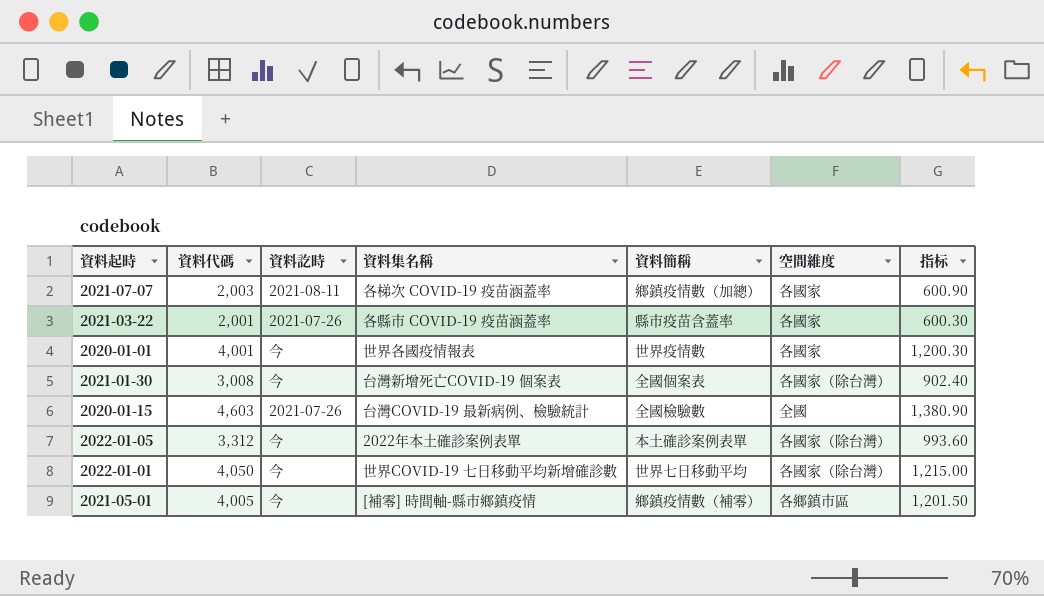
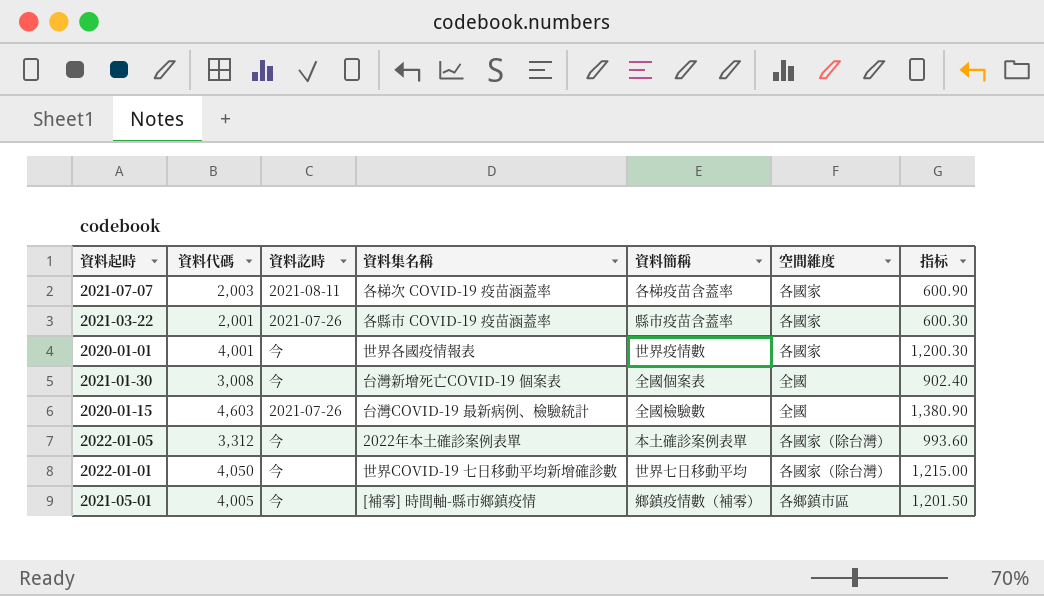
2021-07-07 | 資料簡稱: 鄉鎮疫情數（加總） -> 各梯疫苗含蓋率
2021-01-30 | 空間維度: 各國家（除台灣） -> 全國

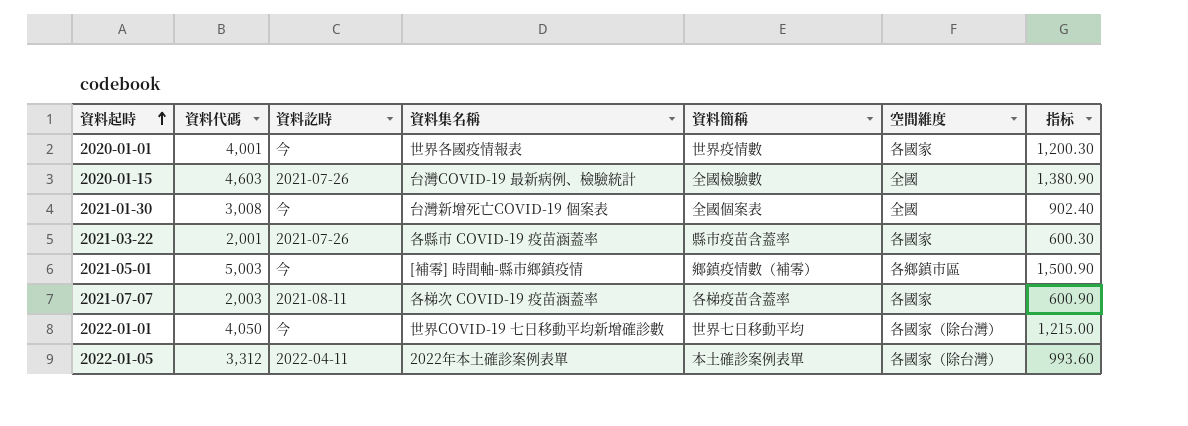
row order: none -> 資料起時 ascending
2021-05-01 | 資料代碼: 4,005 -> 5,003
2021-05-01 | 指标: 1,201.50 -> 1,500.90
2022-01-05 | 資料訖時: 今 -> 2022-04-11

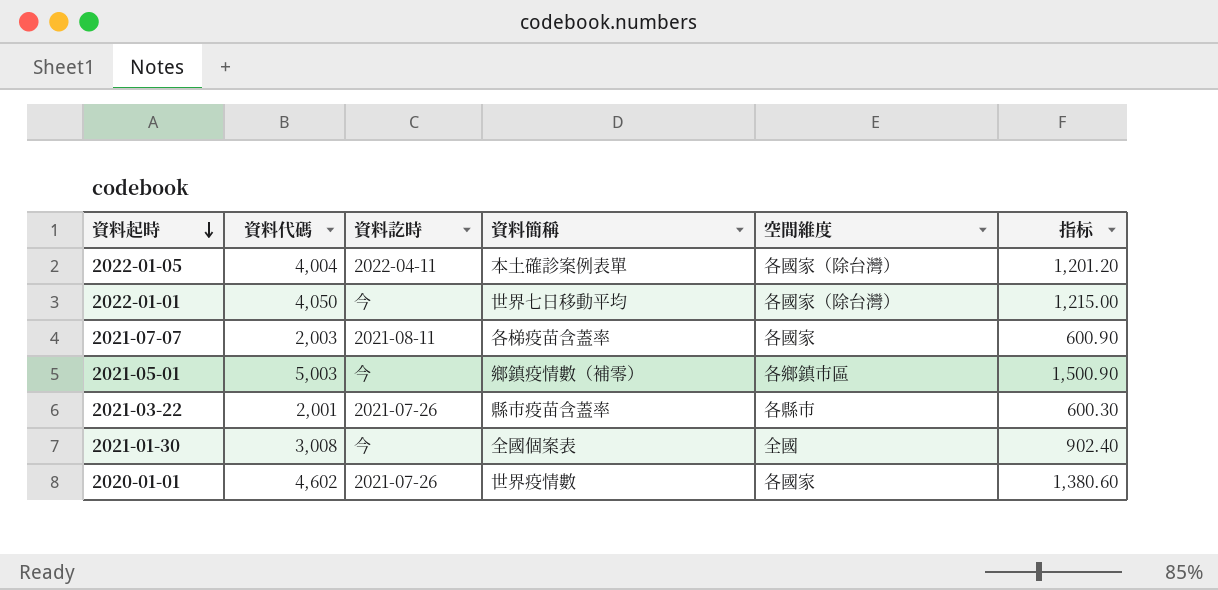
row order: 資料起時 ascending -> 資料起時 descending
column 資料集名稱 | position: 4 -> none
row 2020-01-15: 4,603 | 2021-07-26 | 台灣COVID-19 最新病例、檢驗統計 | 全國檢驗數 | 全國 | 1,380.90 -> none
2022-01-05 | 資料代碼: 3,312 -> 4,004
2022-01-05 | 指标: 993.60 -> 1,201.20
2021-03-22 | 空間維度: 各國家 -> 各縣市
2020-01-01 | 資料代碼: 4,001 -> 4,602
2020-01-01 | 資料訖時: 今 -> 2021-07-26
2020-01-01 | 指标: 1,200.30 -> 1,380.60

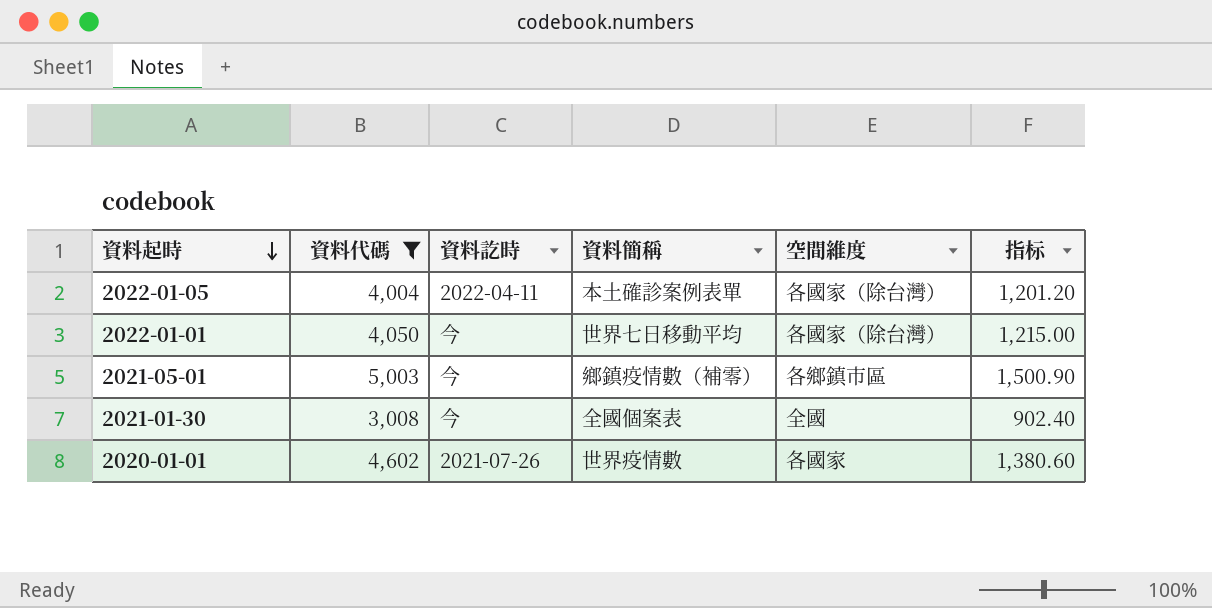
filter: none -> 資料代碼 >= 3,008

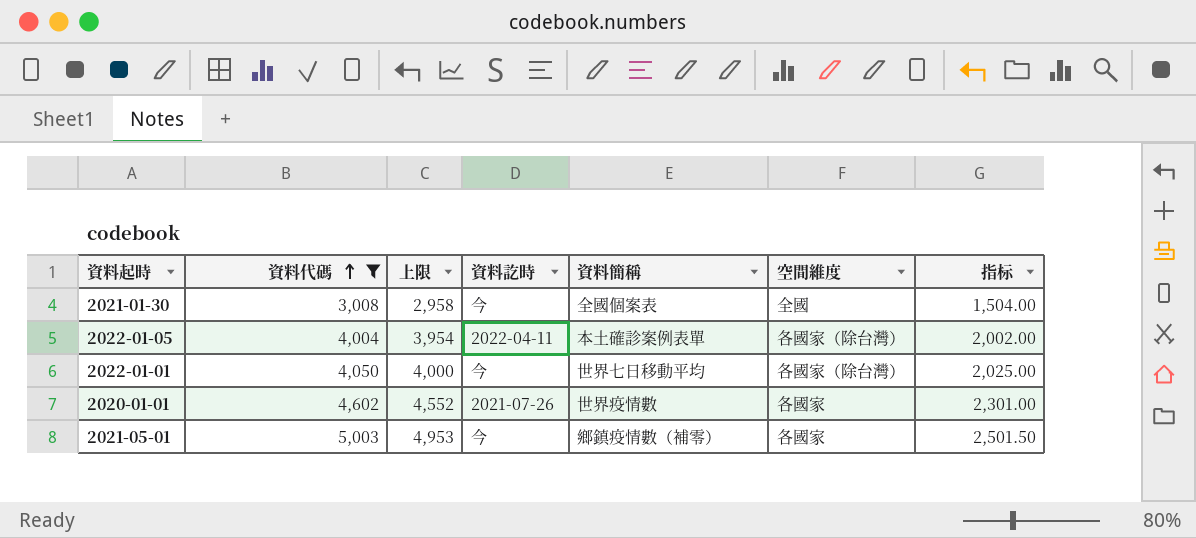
row order: 資料起時 descending -> 資料代碼 ascending
column 上限 | formula: none -> [資料代碼] - 50
column 指标 | formula: [資料代碼] * 0.3 -> [資料代碼] * 0.5
2021-05-01 | 空間維度: 各鄉鎮市區 -> 各國家

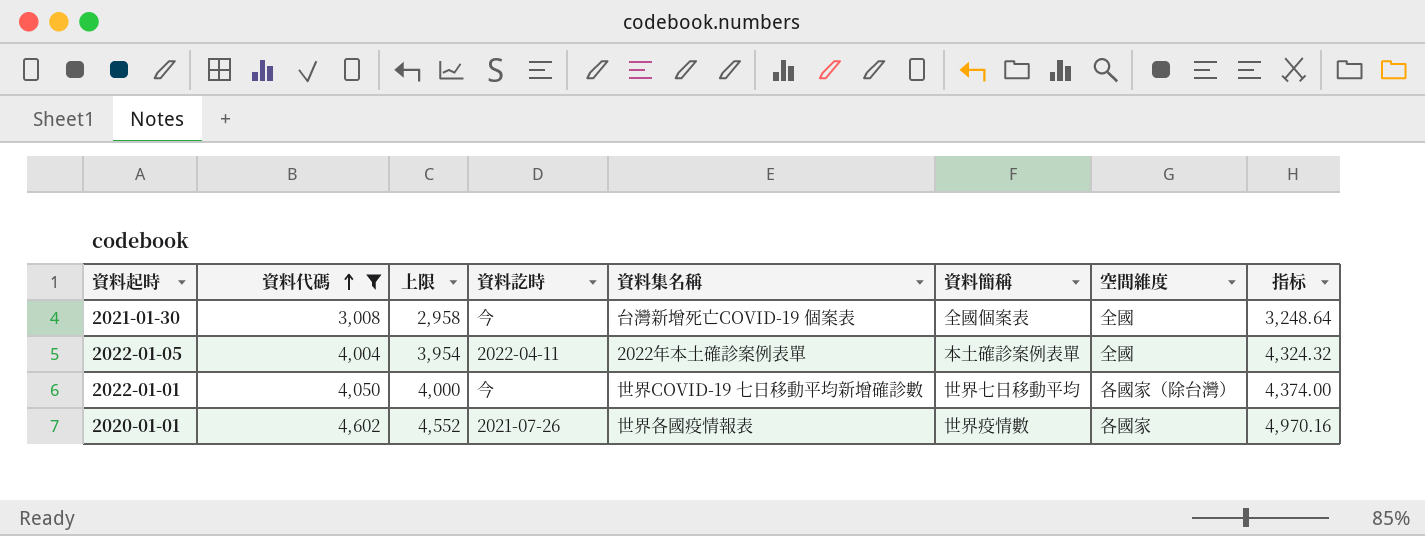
column 資料集名稱 | position: none -> 5
column 指标 | formula: [資料代碼] * 0.5 -> [資料代碼] * 1.08
row 2021-05-01: 5,003 | 4,953 | 今 | 鄉鎮疫情數（補零） | 各國家 | 2,501.50 -> none
2022-01-05 | 空間維度: 各國家（除台灣） -> 全國

